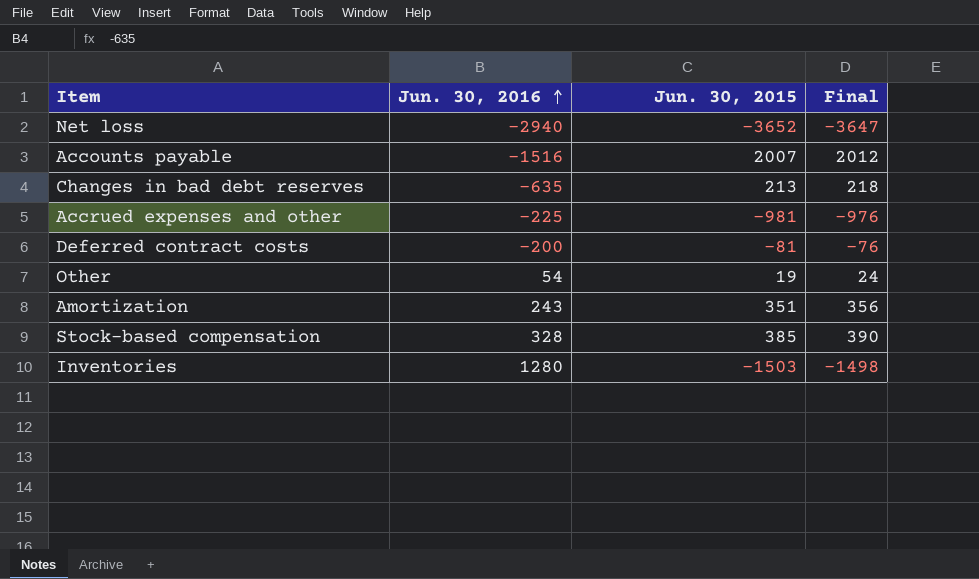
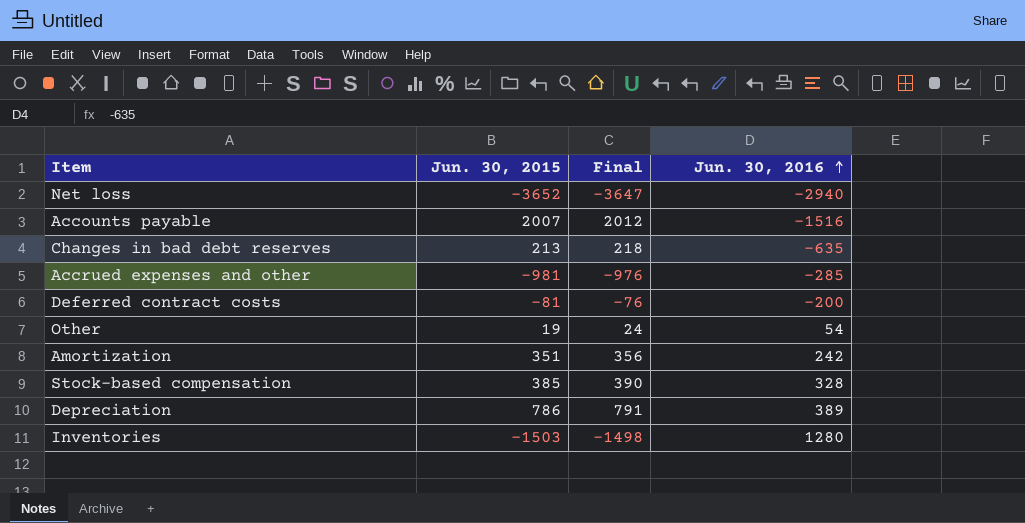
column Jun. 30, 2016 | position: 2 -> 4
Accrued expenses and other | Jun. 30, 2016: -225 -> -285
Amortization | Jun. 30, 2016: 243 -> 242
row Depreciation: none -> 786 | 791 | 389

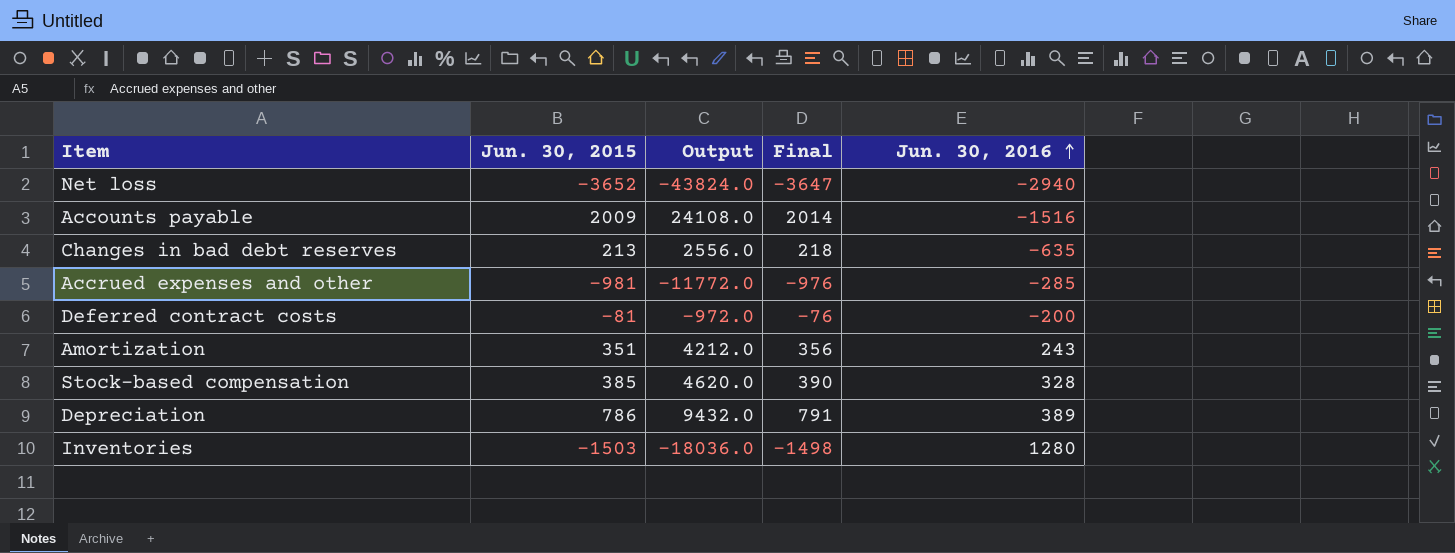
column Output | formula: none -> [Jun. 30, 2015] * 12
row Other: 19 | 24 | 54 -> none
Accounts payable | Jun. 30, 2015: 2007 -> 2009
Accounts payable | Final: 2012 -> 2014
Amortization | Jun. 30, 2016: 242 -> 243

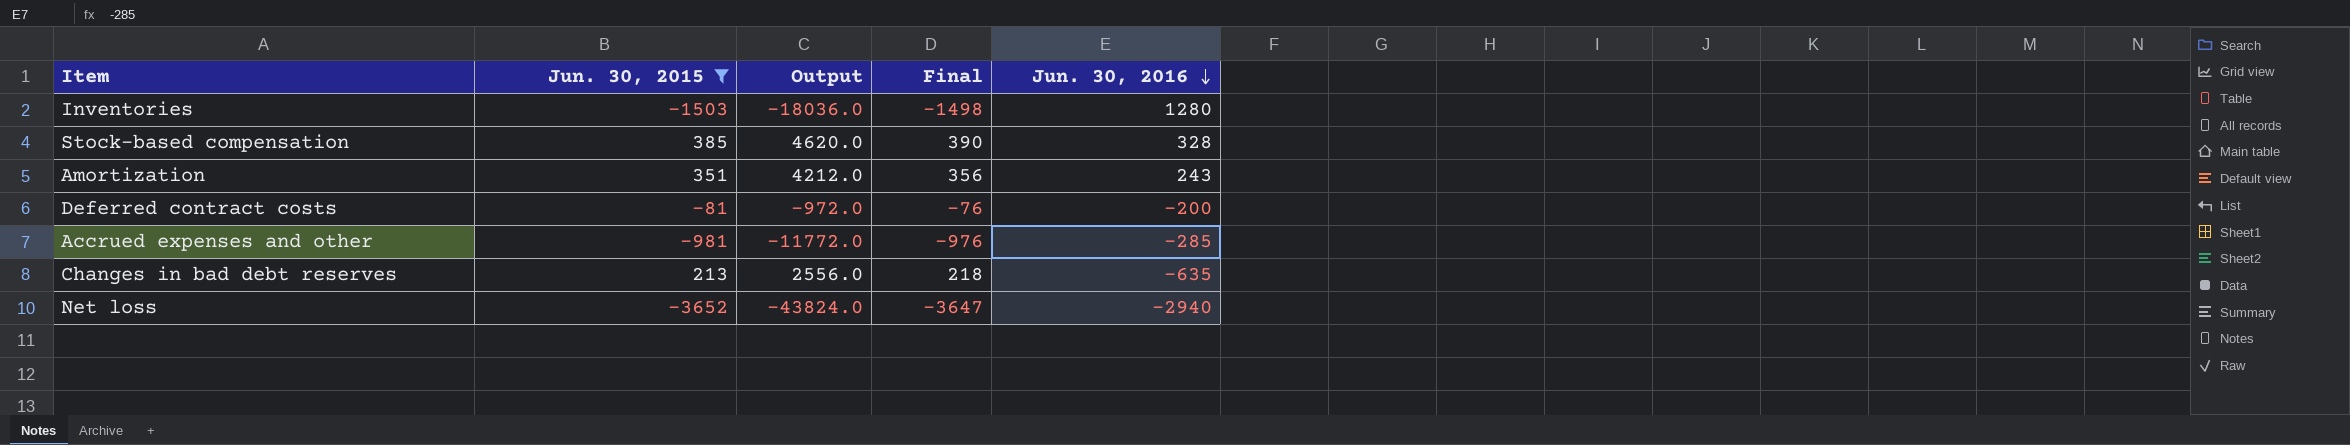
filter: none -> Jun. 30, 2015 <= 385
row order: Jun. 30, 2016 ascending -> Jun. 30, 2016 descending

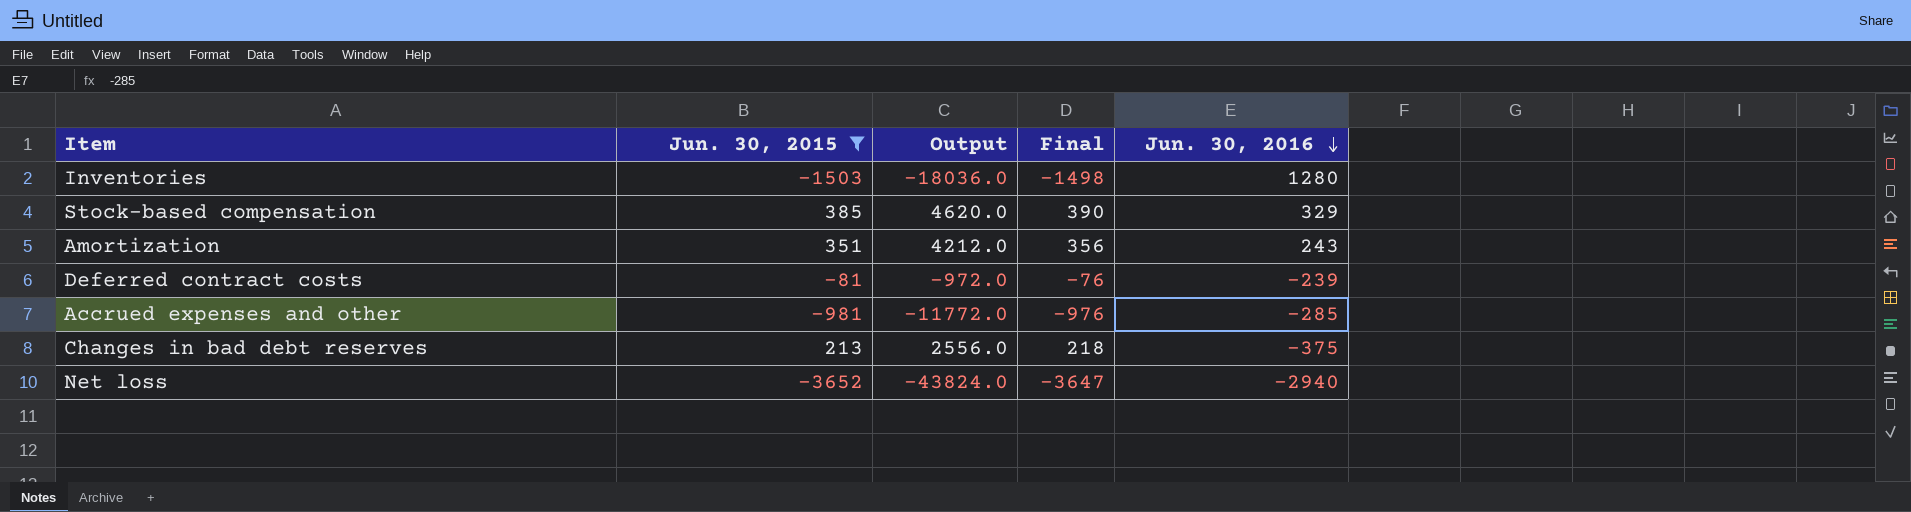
Stock-based compensation | Jun. 30, 2016: 328 -> 329
Deferred contract costs | Jun. 30, 2016: -200 -> -239
Changes in bad debt reserves | Jun. 30, 2016: -635 -> -375

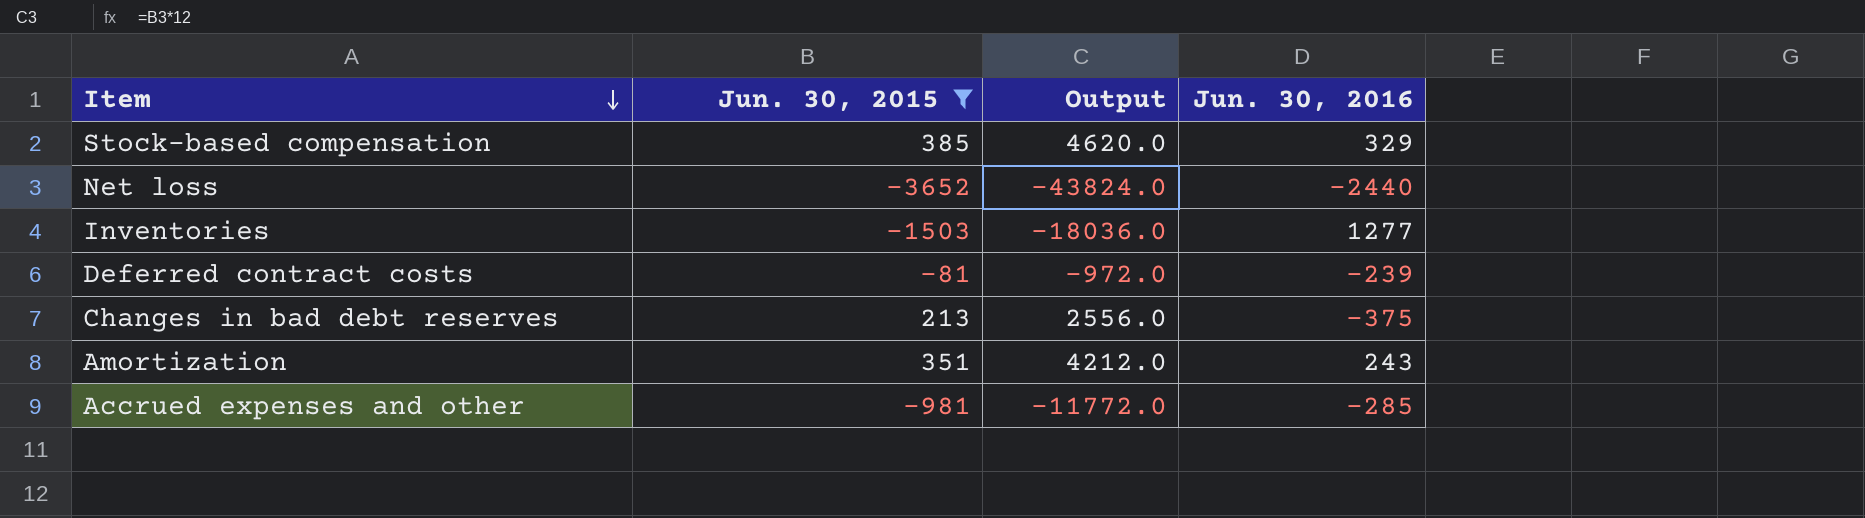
row order: Jun. 30, 2016 descending -> Item descending
column Final | formula: [Jun. 30, 2015] + 5 -> none
Net loss | Jun. 30, 2016: -2940 -> -2440
Inventories | Jun. 30, 2016: 1280 -> 1277

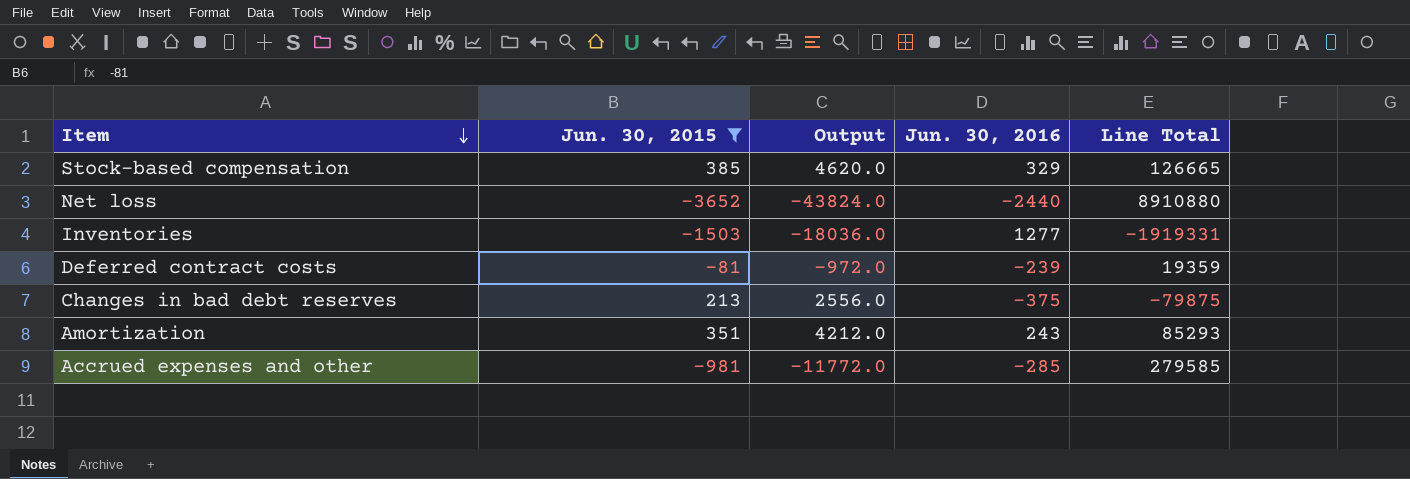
column Line Total | formula: none -> [Jun. 30, 2015] * [Jun. 30, 2016]

